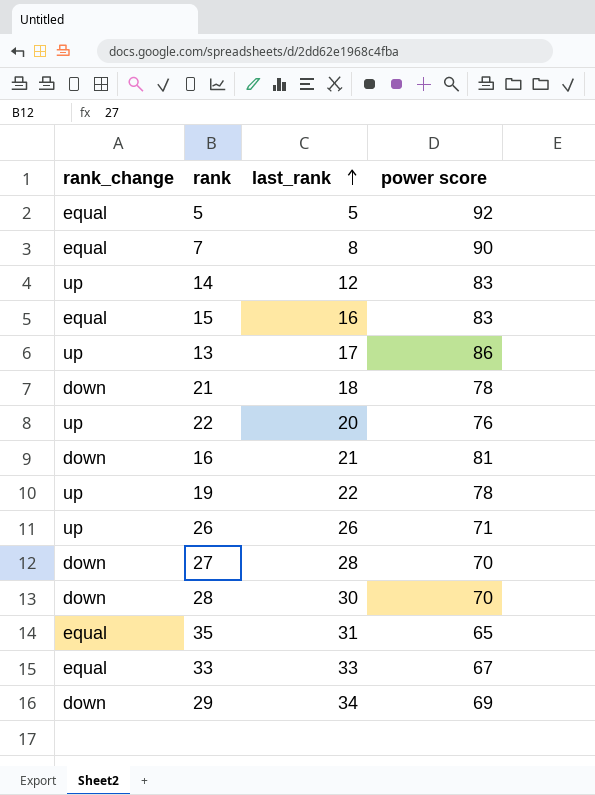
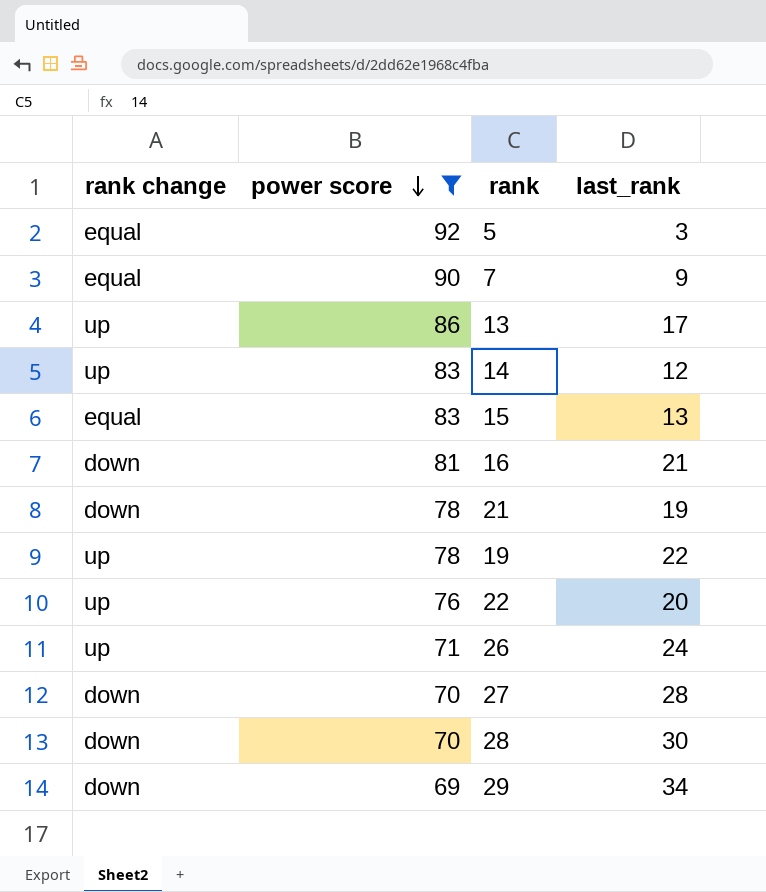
filter: none -> power score >= 69
row order: last_rank ascending -> power score descending
column name: rank_change -> rank change
column power score | position: 4 -> 2
5 | last_rank: 5 -> 3
7 | last_rank: 8 -> 9
15 | last_rank: 16 -> 13
21 | last_rank: 18 -> 19
26 | last_rank: 26 -> 24

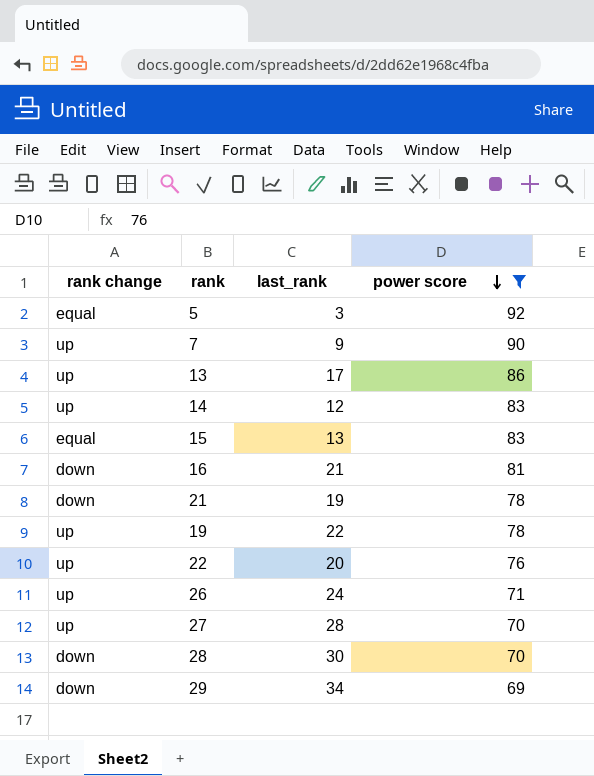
column power score | position: 2 -> 4
7 | rank change: equal -> up
27 | rank change: down -> up

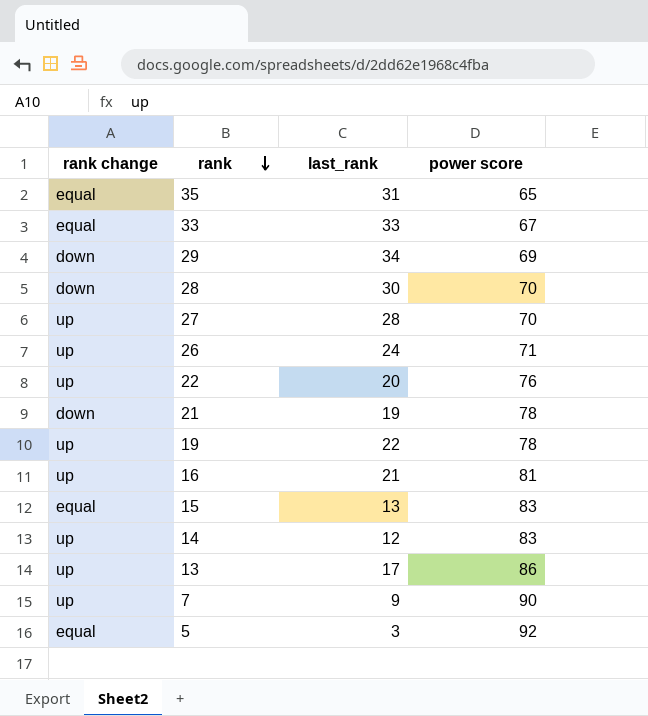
filter: power score >= 69 -> none
row order: power score descending -> rank descending
16 | rank change: down -> up

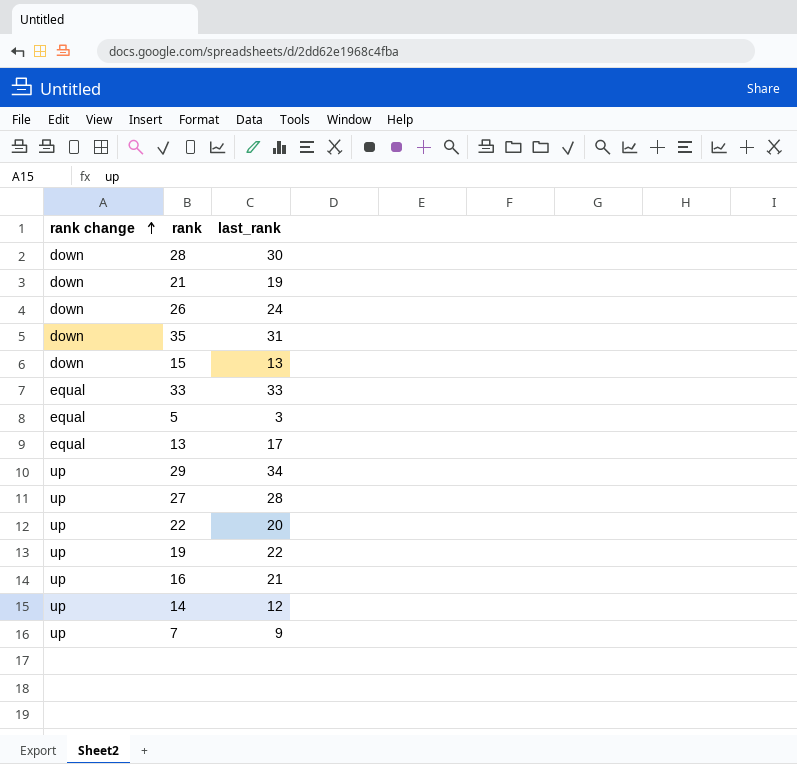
row order: rank descending -> rank change ascending
column power score | position: 4 -> none
26 | rank change: up -> down
35 | rank change: equal -> down
15 | rank change: equal -> down
13 | rank change: up -> equal
29 | rank change: down -> up

